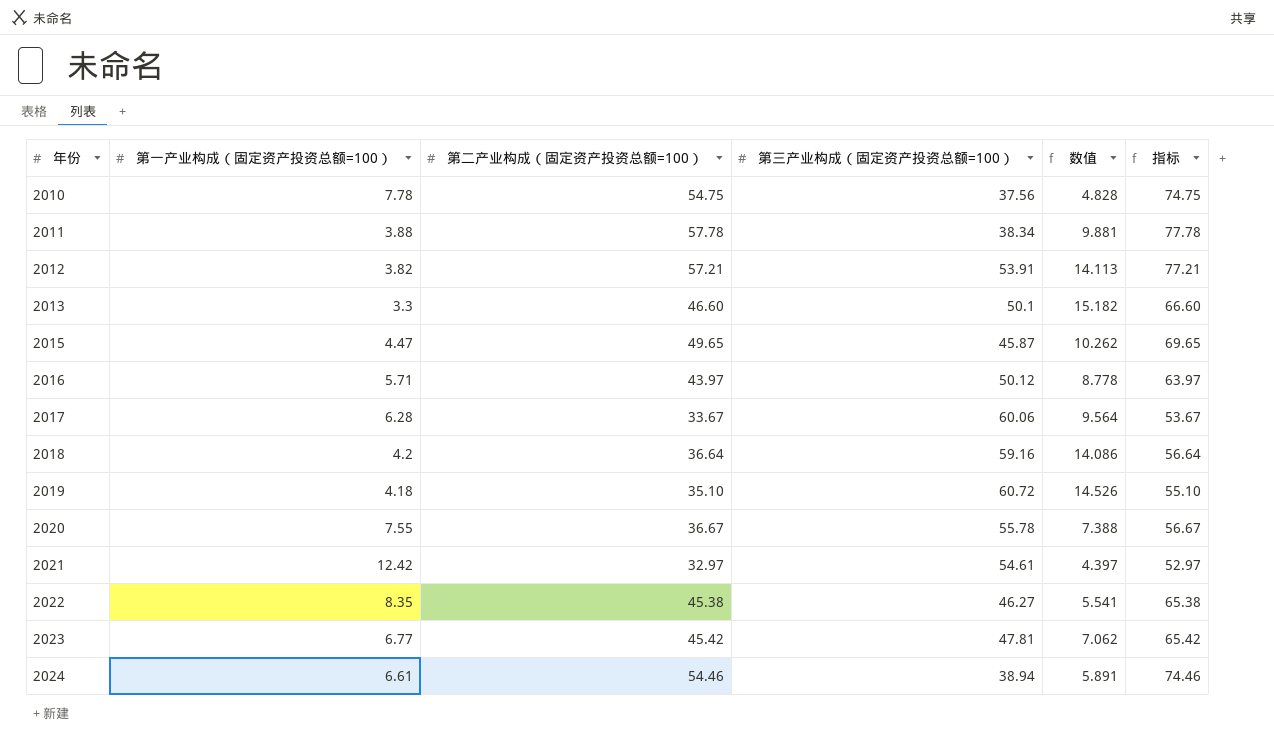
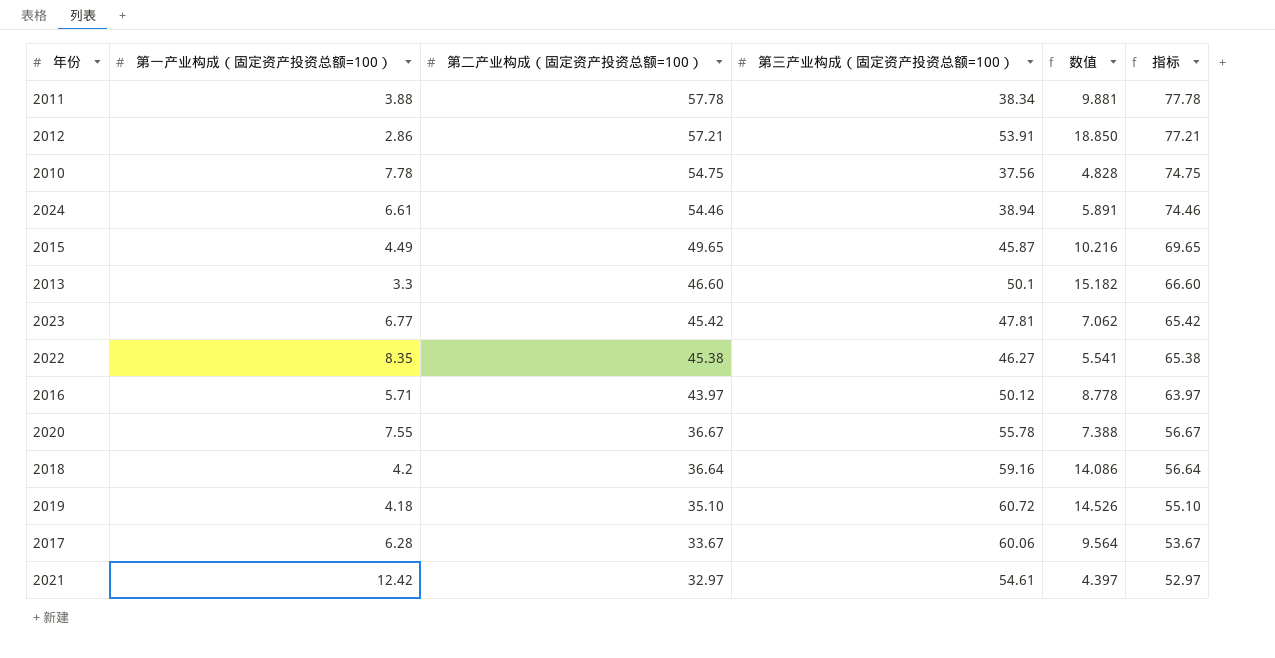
row order: 年份 ascending -> 第二产业构成（固定资产投资总额=100） descending
2012 | 第一产业构成（固定资产投资总额=100）: 3.82 -> 2.86
2012 | 数值: 14.113 -> 18.850
2015 | 第一产业构成（固定资产投资总额=100）: 4.47 -> 4.49
2015 | 数值: 10.262 -> 10.216

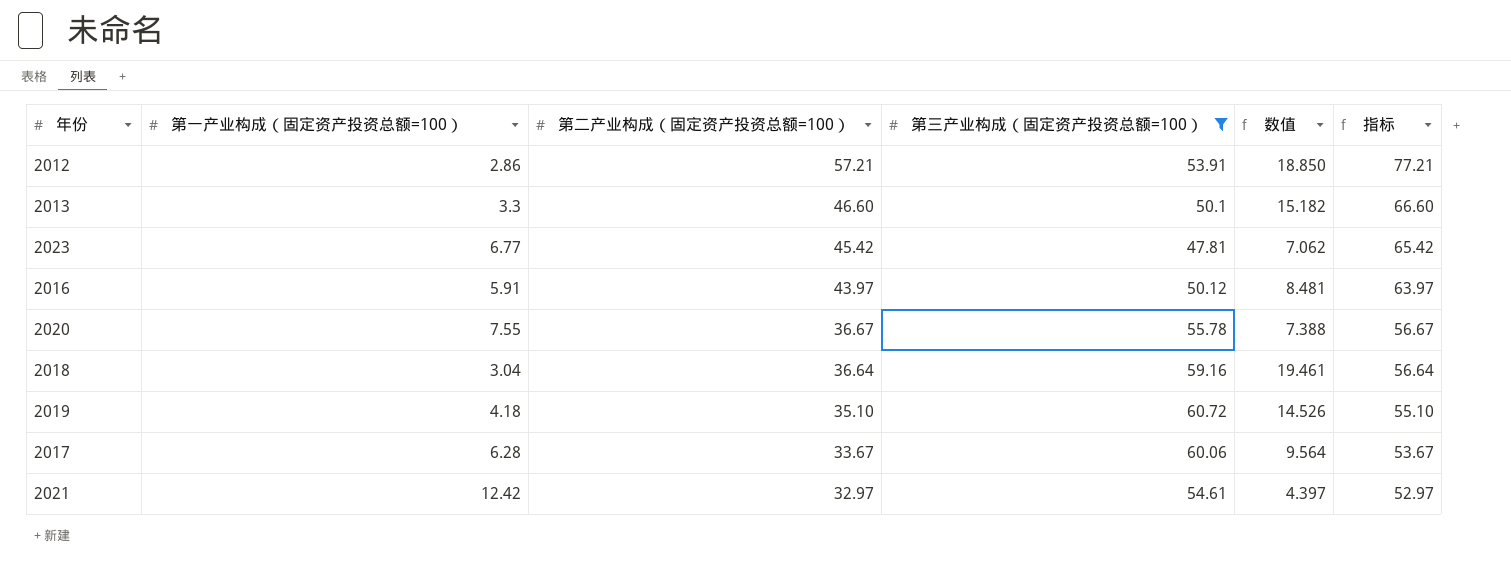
filter: none -> 第三产业构成（固定资产投资总额=100） >= 47.81
2016 | 第一产业构成（固定资产投资总额=100）: 5.71 -> 5.91
2016 | 数值: 8.778 -> 8.481
2018 | 第一产业构成（固定资产投资总额=100）: 4.2 -> 3.04
2018 | 数值: 14.086 -> 19.461

